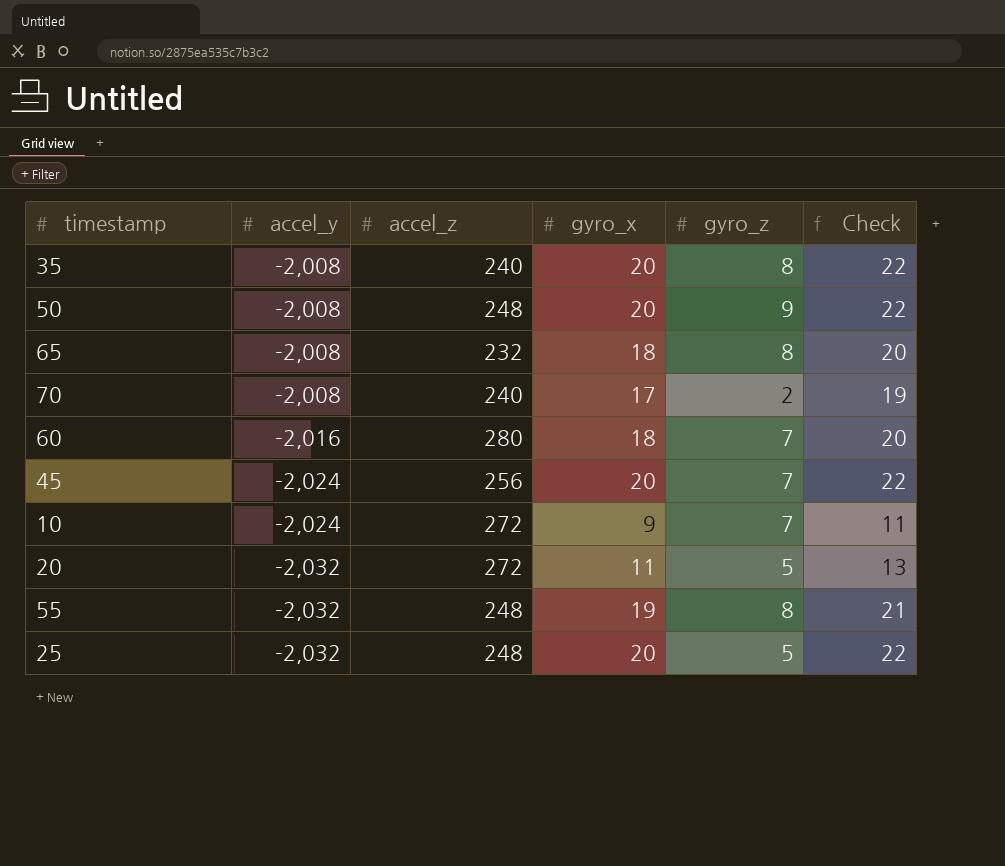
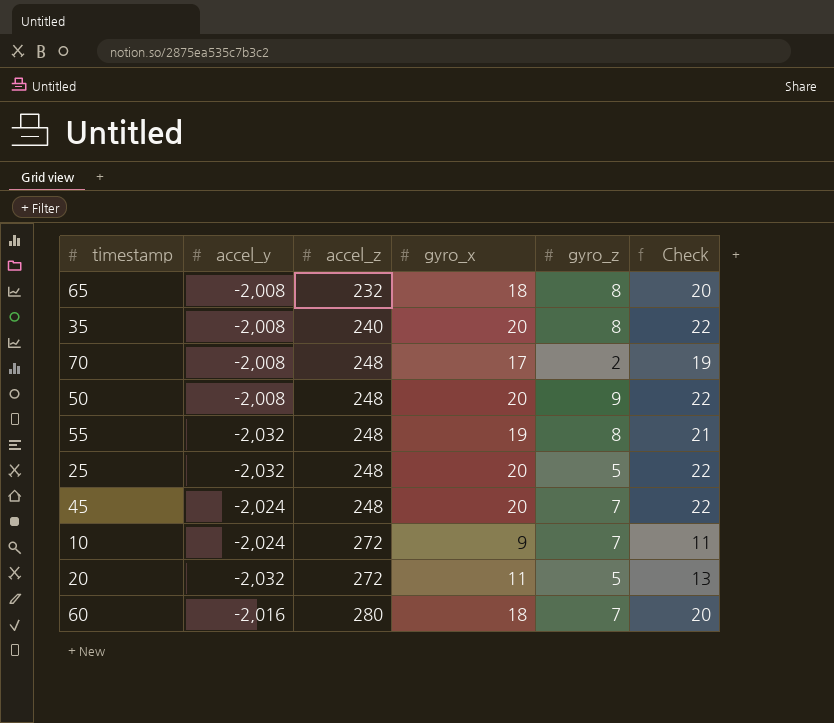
row order: accel_y descending -> accel_z ascending
70 | accel_z: 240 -> 248
45 | accel_z: 256 -> 248

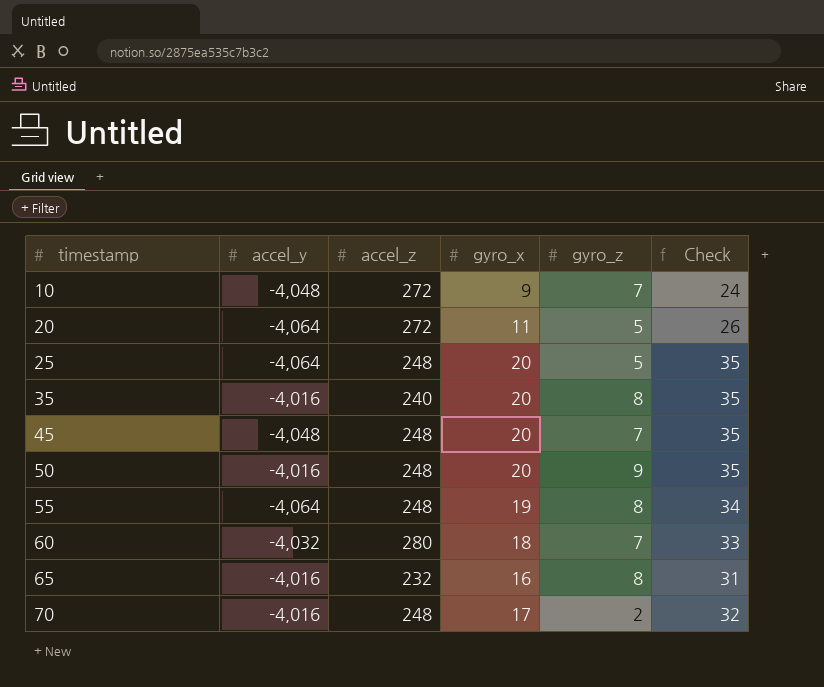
row order: accel_z ascending -> timestamp ascending
column Check | formula: [gyro_x] + 2 -> [gyro_x] + 15
10 | accel_y: -2,024 -> -4,048
20 | accel_y: -2,032 -> -4,064
25 | accel_y: -2,032 -> -4,064
35 | accel_y: -2,008 -> -4,016
45 | accel_y: -2,024 -> -4,048
50 | accel_y: -2,008 -> -4,016
55 | accel_y: -2,032 -> -4,064
60 | accel_y: -2,016 -> -4,032
65 | accel_y: -2,008 -> -4,016
65 | gyro_x: 18 -> 16
70 | accel_y: -2,008 -> -4,016

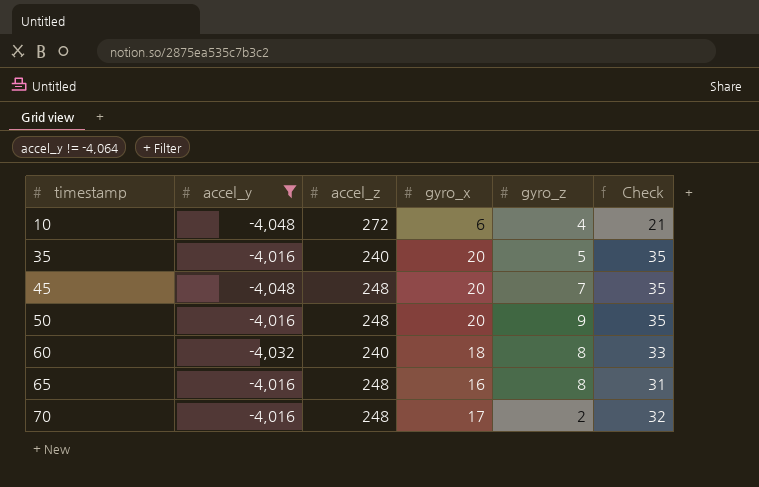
filter: none -> accel_y != -4,064
10 | gyro_x: 9 -> 6
10 | gyro_z: 7 -> 4
10 | Check: 24 -> 21
35 | gyro_z: 8 -> 5
60 | accel_z: 280 -> 240
60 | gyro_z: 7 -> 8
65 | accel_z: 232 -> 248

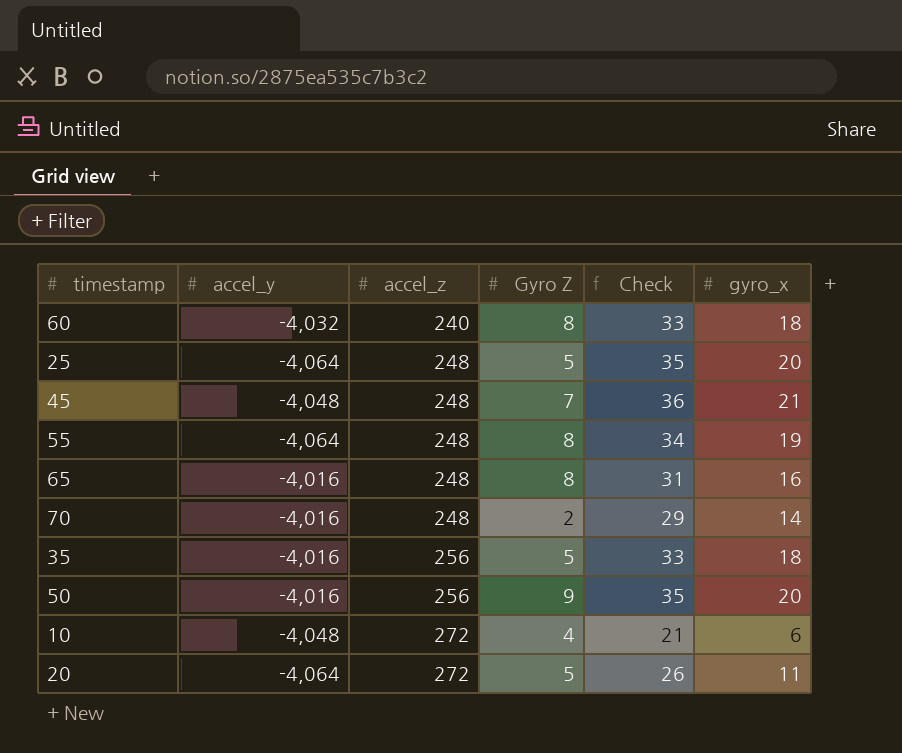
filter: accel_y != -4,064 -> none
row order: timestamp ascending -> accel_z ascending
column name: gyro_z -> Gyro Z
column gyro_x | position: 4 -> 6
45 | Check: 35 -> 36
45 | gyro_x: 20 -> 21
70 | Check: 32 -> 29
70 | gyro_x: 17 -> 14
35 | accel_z: 240 -> 256
35 | Check: 35 -> 33
35 | gyro_x: 20 -> 18
50 | accel_z: 248 -> 256

